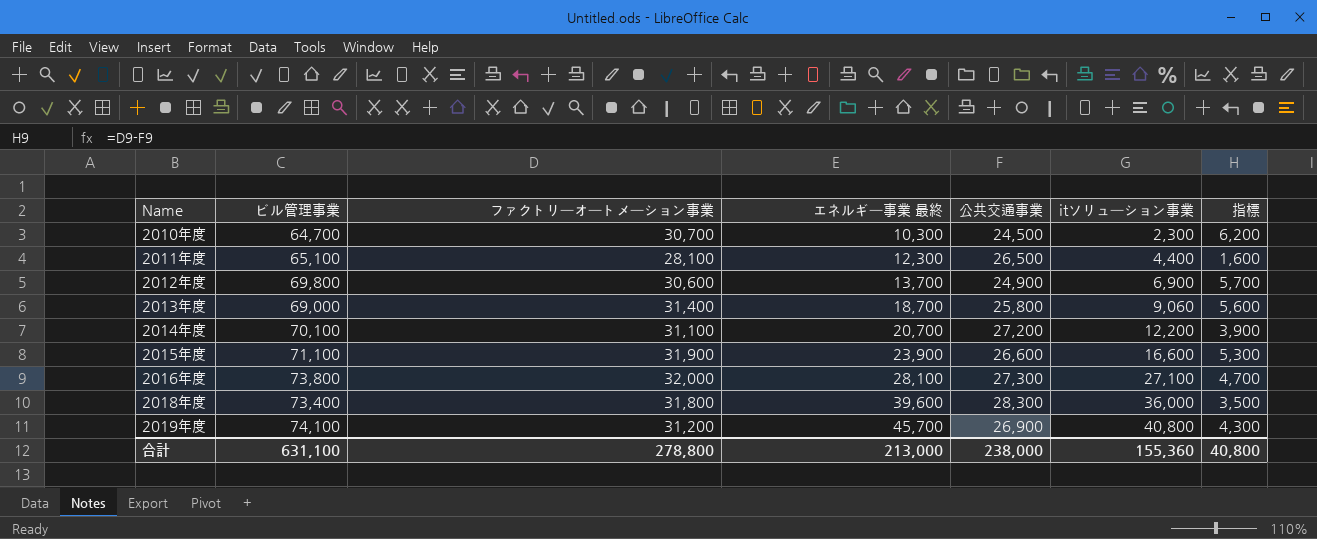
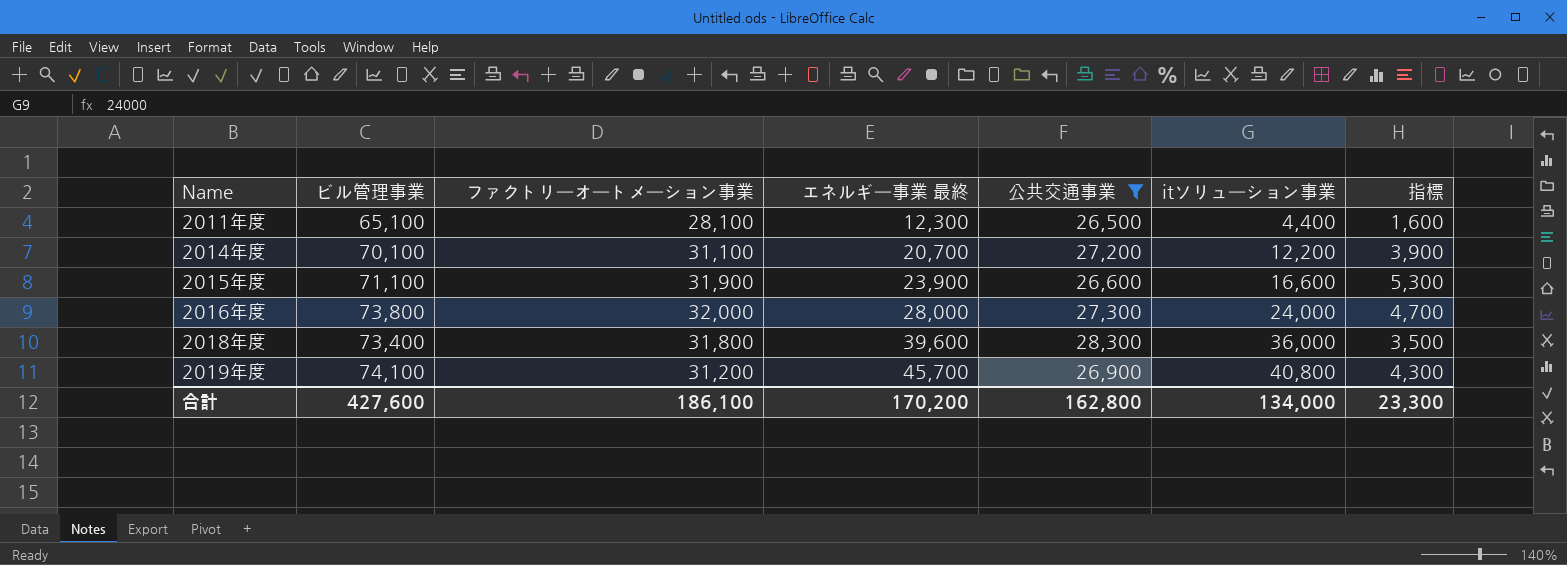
filter: none -> 公共交通事業 >= 26,500
2016年度 | エネルギー事業 最終: 28,100 -> 28,000
2016年度 | itソリューション事業: 27,100 -> 24,000
合計 | ビル管理事業: 631,100 -> 427,600
合計 | ファクトリーオートメーション事業: 278,800 -> 186,100
合計 | エネルギー事業 最終: 213,000 -> 170,200
合計 | 公共交通事業: 238,000 -> 162,800
合計 | itソリューション事業: 155,360 -> 134,000
合計 | 指標: 40,800 -> 23,300

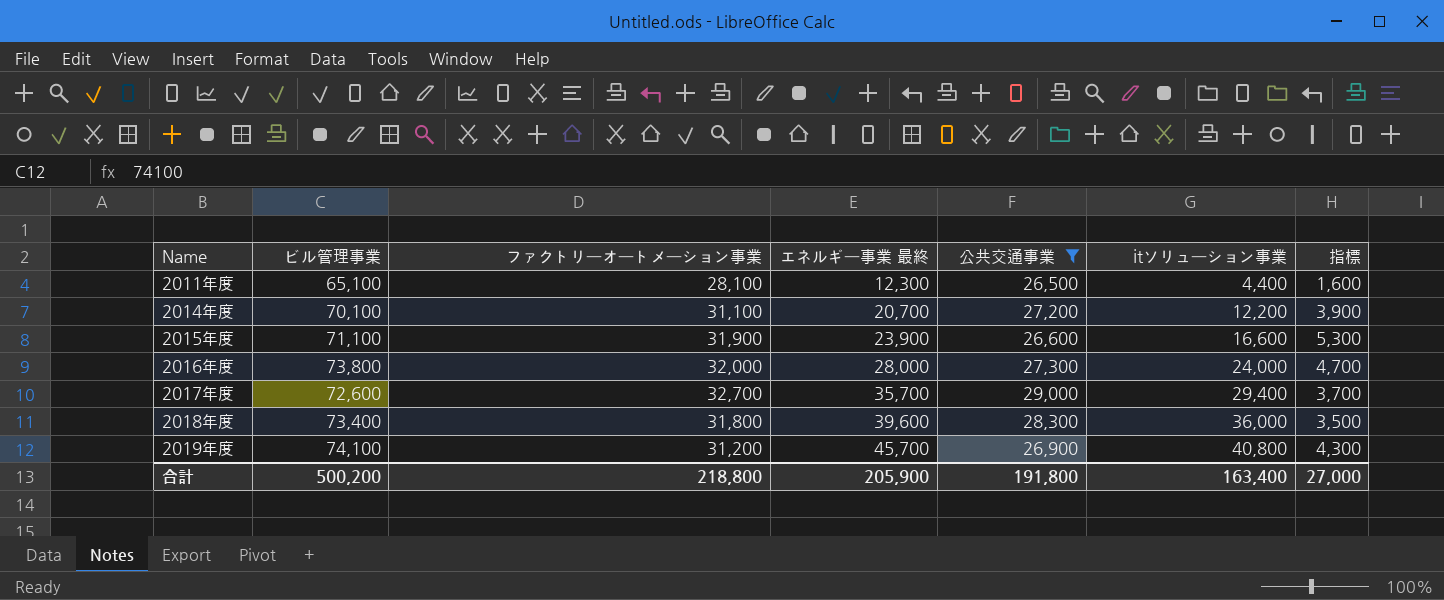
row 2017年度: none -> 72,600 | 32,700 | 35,700 | 29,000 | 29,400 | 3,700
合計 | ビル管理事業: 427,600 -> 500,200
合計 | ファクトリーオートメーション事業: 186,100 -> 218,800
合計 | エネルギー事業 最終: 170,200 -> 205,900
合計 | 公共交通事業: 162,800 -> 191,800
合計 | itソリューション事業: 134,000 -> 163,400
合計 | 指標: 23,300 -> 27,000

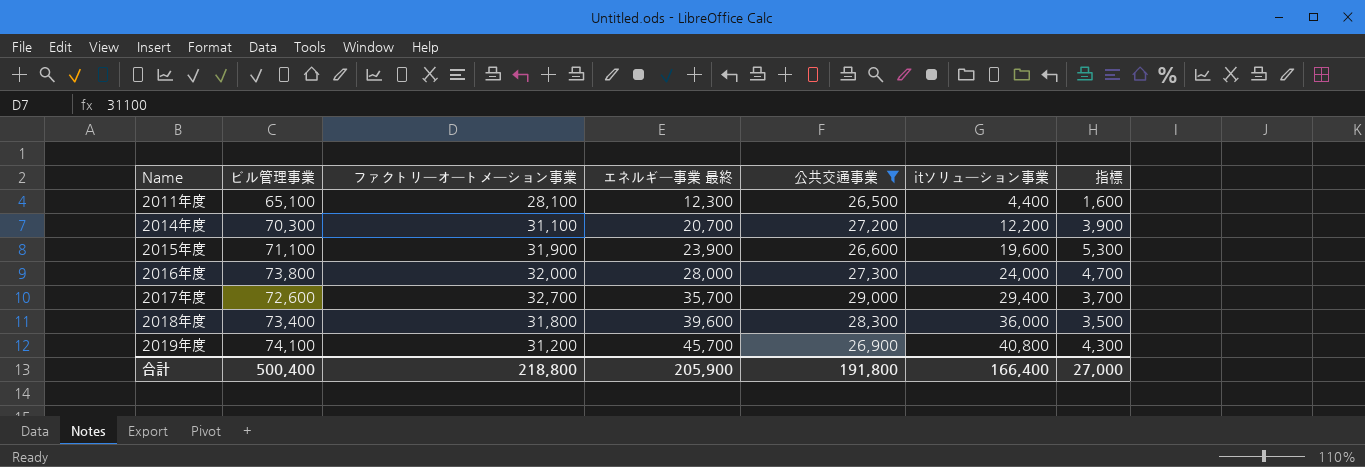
2014年度 | ビル管理事業: 70,100 -> 70,300
2015年度 | itソリューション事業: 16,600 -> 19,600
合計 | ビル管理事業: 500,200 -> 500,400
合計 | itソリューション事業: 163,400 -> 166,400

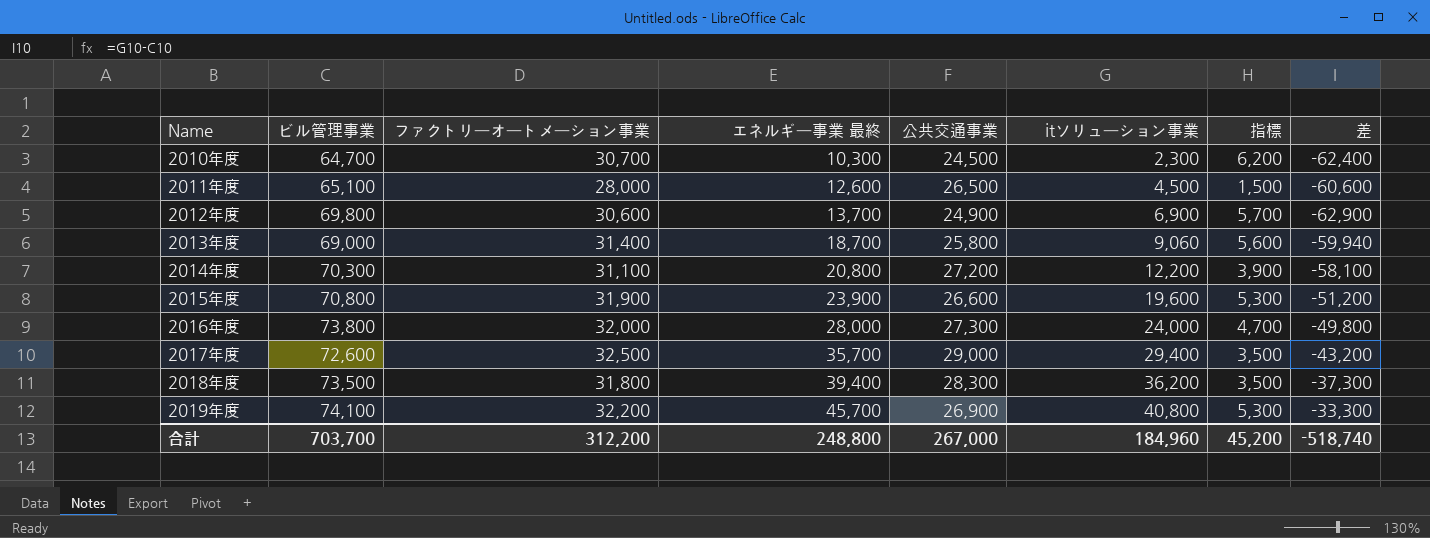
filter: 公共交通事業 >= 26,500 -> none
column 差 | formula: none -> [itソリューション事業] - [ビル管理事業]
2011年度 | ファクトリーオートメーション事業: 28,100 -> 28,000
2011年度 | エネルギー事業 最終: 12,300 -> 12,600
2011年度 | itソリューション事業: 4,400 -> 4,500
2011年度 | 指標: 1,600 -> 1,500
2014年度 | エネルギー事業 最終: 20,700 -> 20,800
2015年度 | ビル管理事業: 71,100 -> 70,800
2017年度 | ファクトリーオートメーション事業: 32,700 -> 32,500
2017年度 | 指標: 3,700 -> 3,500
2018年度 | ビル管理事業: 73,400 -> 73,500
2018年度 | エネルギー事業 最終: 39,600 -> 39,400
2018年度 | itソリューション事業: 36,000 -> 36,200
2019年度 | ファクトリーオートメーション事業: 31,200 -> 32,200
2019年度 | 指標: 4,300 -> 5,300
合計 | ビル管理事業: 500,400 -> 703,700
合計 | ファクトリーオートメーション事業: 218,800 -> 312,200
合計 | エネルギー事業 最終: 205,900 -> 248,800
合計 | 公共交通事業: 191,800 -> 267,000
合計 | itソリューション事業: 166,400 -> 184,960
合計 | 指標: 27,000 -> 45,200

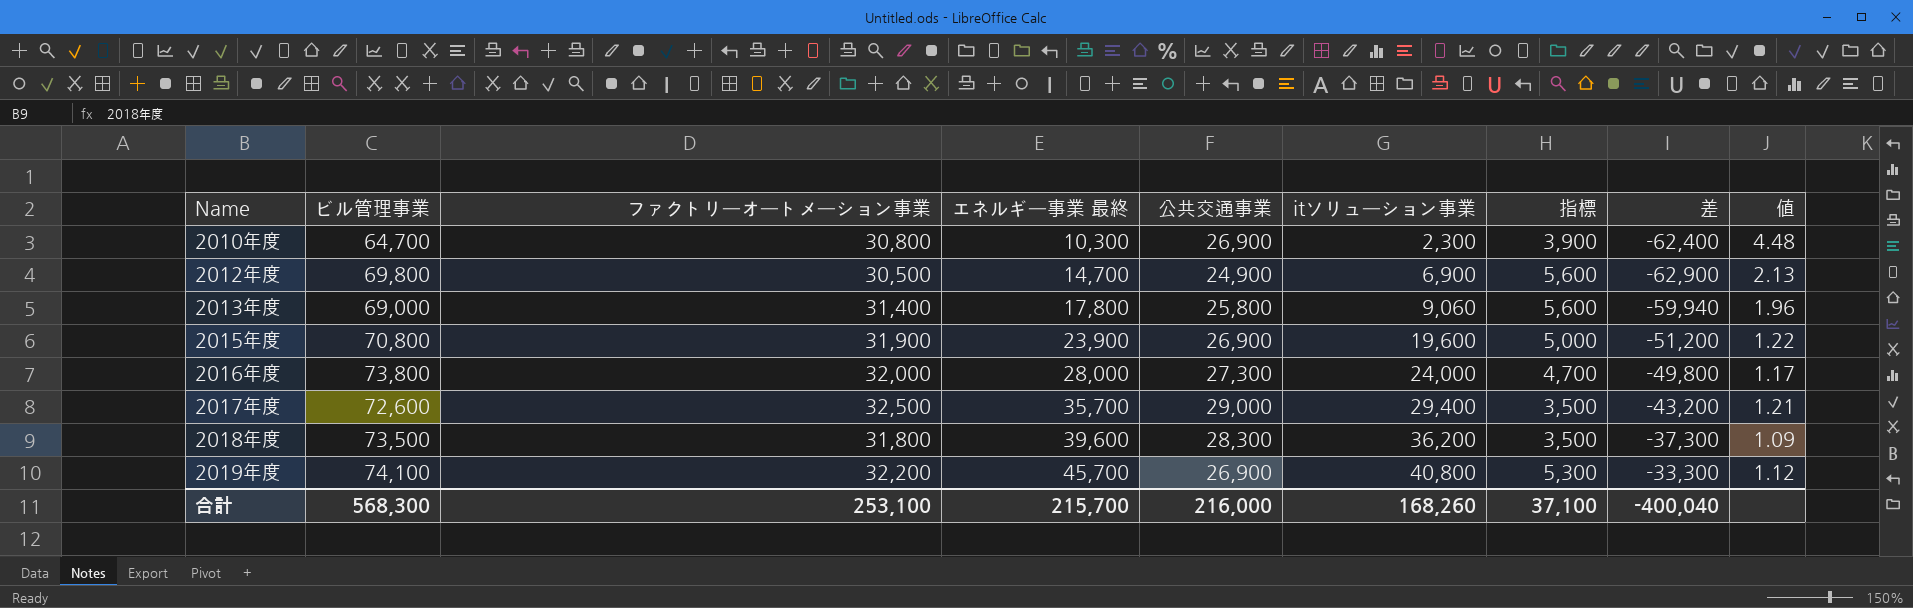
column 値 | formula: none -> [エネルギー事業 最終] / [itソリューション事業]
row 2011年度: 65,100 | 28,000 | 12,600 | 26,500 | 4,500 | 1,500 | -60,600 -> none
row 2014年度: 70,300 | 31,100 | 20,800 | 27,200 | 12,200 | 3,900 | -58,100 -> none
2010年度 | ファクトリーオートメーション事業: 30,700 -> 30,800
2010年度 | 公共交通事業: 24,500 -> 26,900
2010年度 | 指標: 6,200 -> 3,900
2012年度 | ファクトリーオートメーション事業: 30,600 -> 30,500
2012年度 | エネルギー事業 最終: 13,700 -> 14,700
2012年度 | 指標: 5,700 -> 5,600
2013年度 | エネルギー事業 最終: 18,700 -> 17,800
2015年度 | 公共交通事業: 26,600 -> 26,900
2015年度 | 指標: 5,300 -> 5,000
2018年度 | エネルギー事業 最終: 39,400 -> 39,600
合計 | ビル管理事業: 703,700 -> 568,300
合計 | ファクトリーオートメーション事業: 312,200 -> 253,100
合計 | エネルギー事業 最終: 248,800 -> 215,700
合計 | 公共交通事業: 267,000 -> 216,000
合計 | itソリューション事業: 184,960 -> 168,260
合計 | 指標: 45,200 -> 37,100
合計 | 差: -518,740 -> -400,040

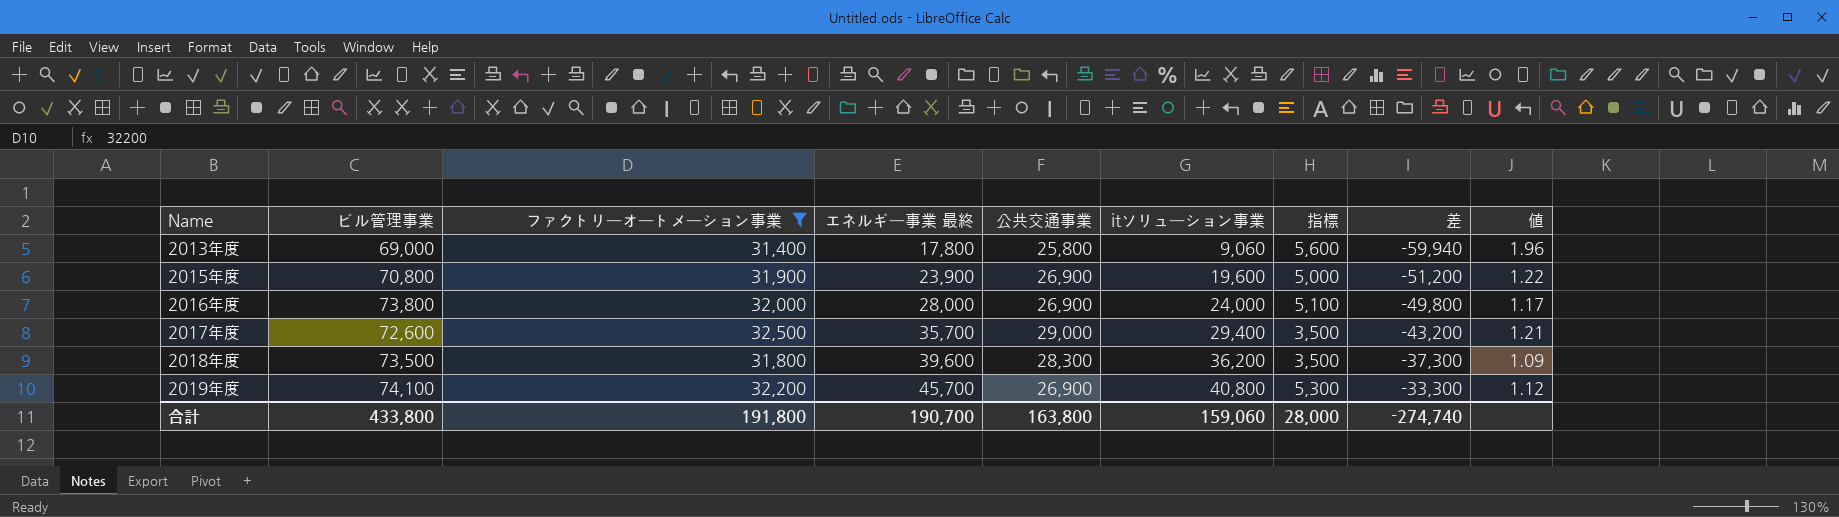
filter: none -> ファクトリーオートメーション事業 >= 31,400
2016年度 | 公共交通事業: 27,300 -> 26,900
2016年度 | 指標: 4,700 -> 5,100
合計 | ビル管理事業: 568,300 -> 433,800
合計 | ファクトリーオートメーション事業: 253,100 -> 191,800
合計 | エネルギー事業 最終: 215,700 -> 190,700
合計 | 公共交通事業: 216,000 -> 163,800
合計 | itソリューション事業: 168,260 -> 159,060
合計 | 指標: 37,100 -> 28,000
合計 | 差: -400,040 -> -274,740

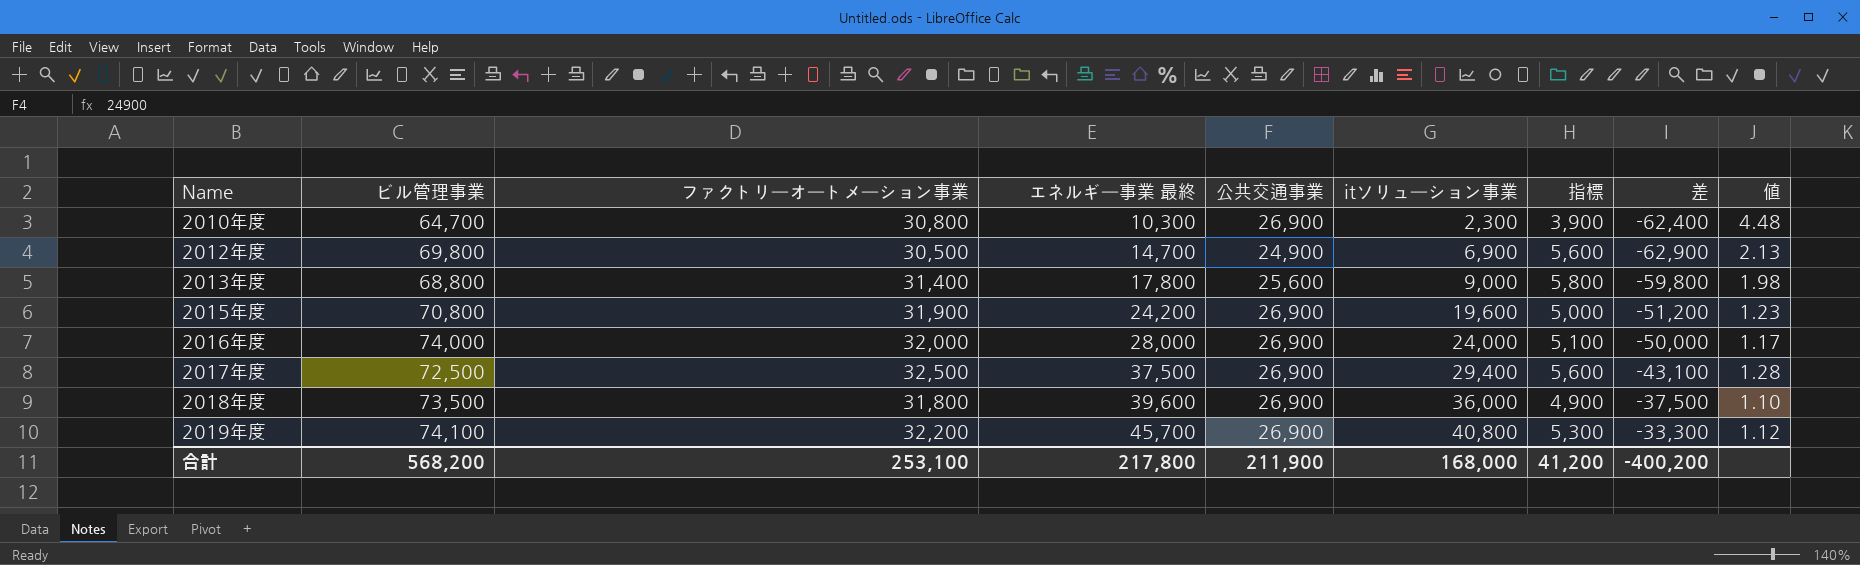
filter: ファクトリーオートメーション事業 >= 31,400 -> none
2013年度 | ビル管理事業: 69,000 -> 68,800
2013年度 | 公共交通事業: 25,800 -> 25,600
2013年度 | itソリューション事業: 9,060 -> 9,000
2013年度 | 指標: 5,600 -> 5,800
2013年度 | 差: -59,940 -> -59,800
2013年度 | 値: 1.96 -> 1.98
2015年度 | エネルギー事業 最終: 23,900 -> 24,200
2015年度 | 値: 1.22 -> 1.23
2016年度 | ビル管理事業: 73,800 -> 74,000
2016年度 | 差: -49,800 -> -50,000
2017年度 | ビル管理事業: 72,600 -> 72,500
2017年度 | エネルギー事業 最終: 35,700 -> 37,500
2017年度 | 公共交通事業: 29,000 -> 26,900
2017年度 | 指標: 3,500 -> 5,600
2017年度 | 差: -43,200 -> -43,100
2017年度 | 値: 1.21 -> 1.28
2018年度 | 公共交通事業: 28,300 -> 26,900
2018年度 | itソリューション事業: 36,200 -> 36,000
2018年度 | 指標: 3,500 -> 4,900
2018年度 | 差: -37,300 -> -37,500
2018年度 | 値: 1.09 -> 1.10
合計 | ビル管理事業: 433,800 -> 568,200
合計 | ファクトリーオートメーション事業: 191,800 -> 253,100
合計 | エネルギー事業 最終: 190,700 -> 217,800
合計 | 公共交通事業: 163,800 -> 211,900
合計 | itソリューション事業: 159,060 -> 168,000
合計 | 指標: 28,000 -> 41,200
合計 | 差: -274,740 -> -400,200

